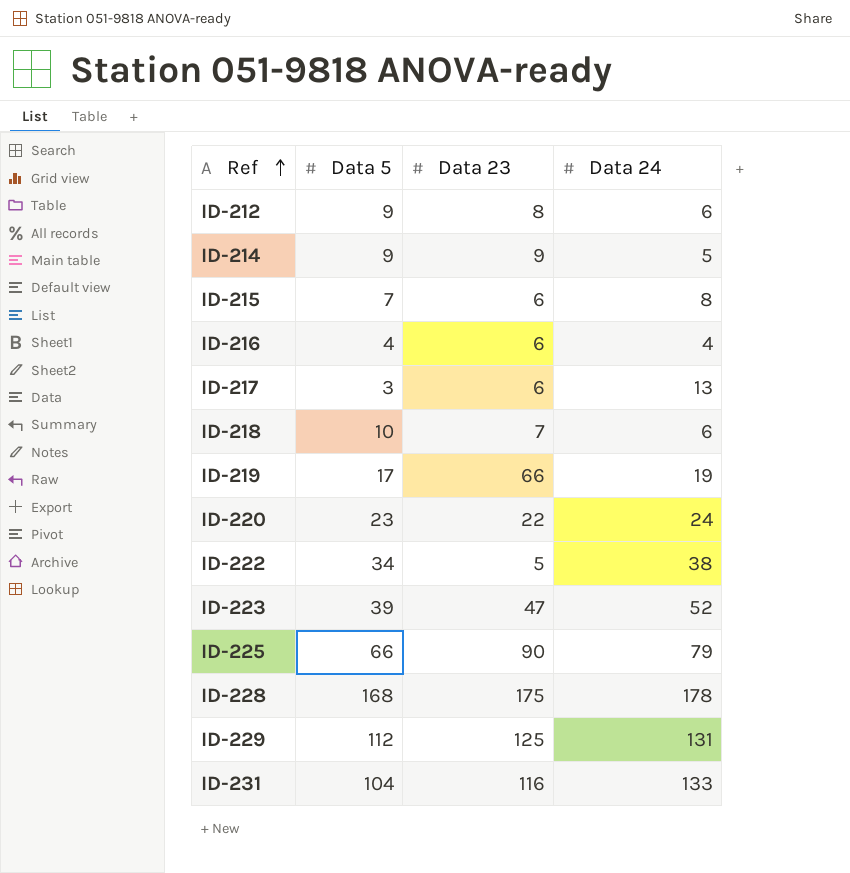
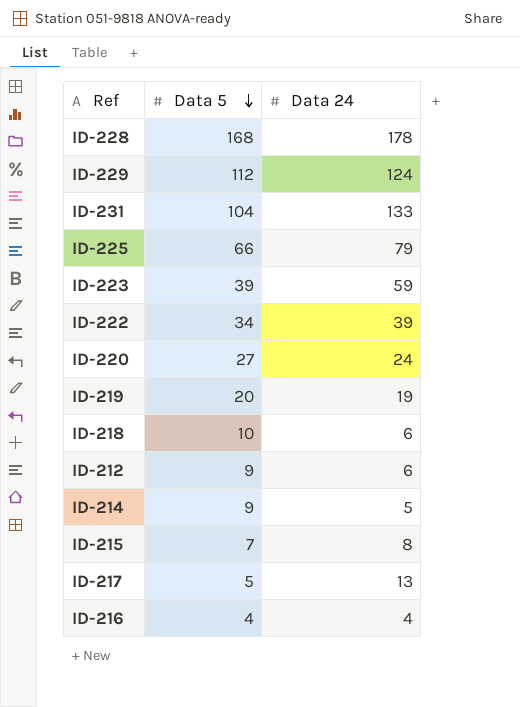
row order: Ref ascending -> Data 5 descending
column Data 23 | position: 3 -> none
ID-229 | Data 24: 131 -> 124
ID-223 | Data 24: 52 -> 59
ID-222 | Data 24: 38 -> 39
ID-220 | Data 5: 23 -> 27
ID-219 | Data 5: 17 -> 20
ID-217 | Data 5: 3 -> 5

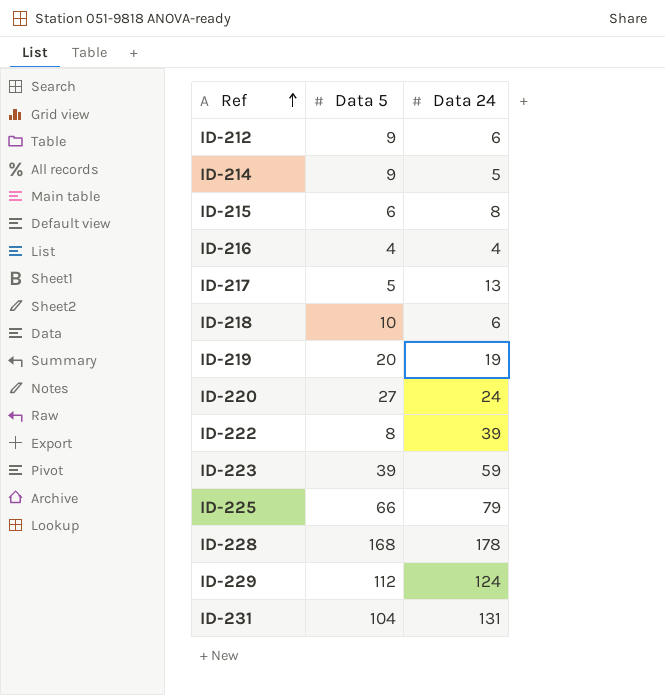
row order: Data 5 descending -> Ref ascending
ID-215 | Data 5: 7 -> 6
ID-222 | Data 5: 34 -> 8
ID-231 | Data 24: 133 -> 131

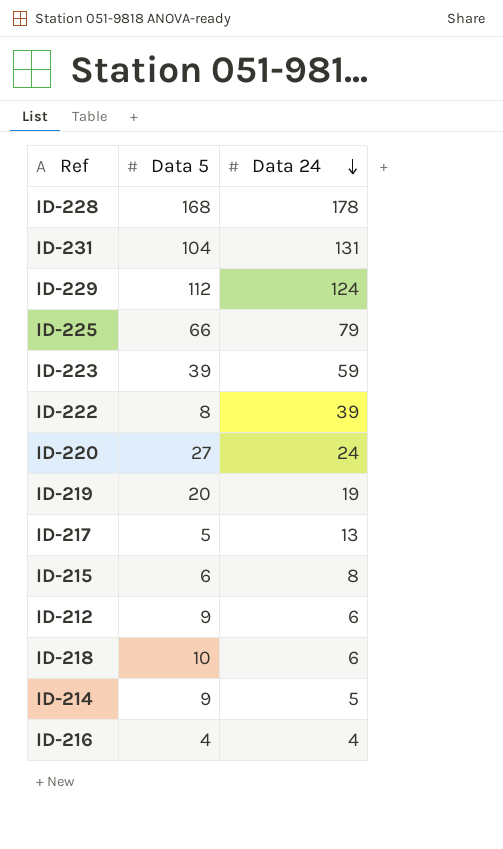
row order: Ref ascending -> Data 24 descending

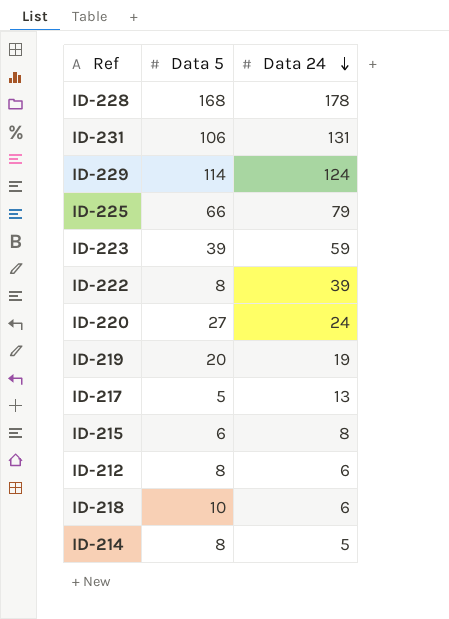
row ID-216: 4 | 4 -> none
ID-231 | Data 5: 104 -> 106
ID-229 | Data 5: 112 -> 114
ID-212 | Data 5: 9 -> 8
ID-214 | Data 5: 9 -> 8

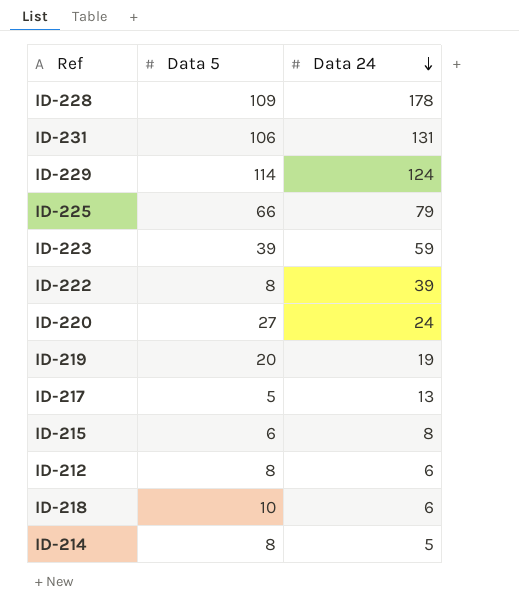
ID-228 | Data 5: 168 -> 109

